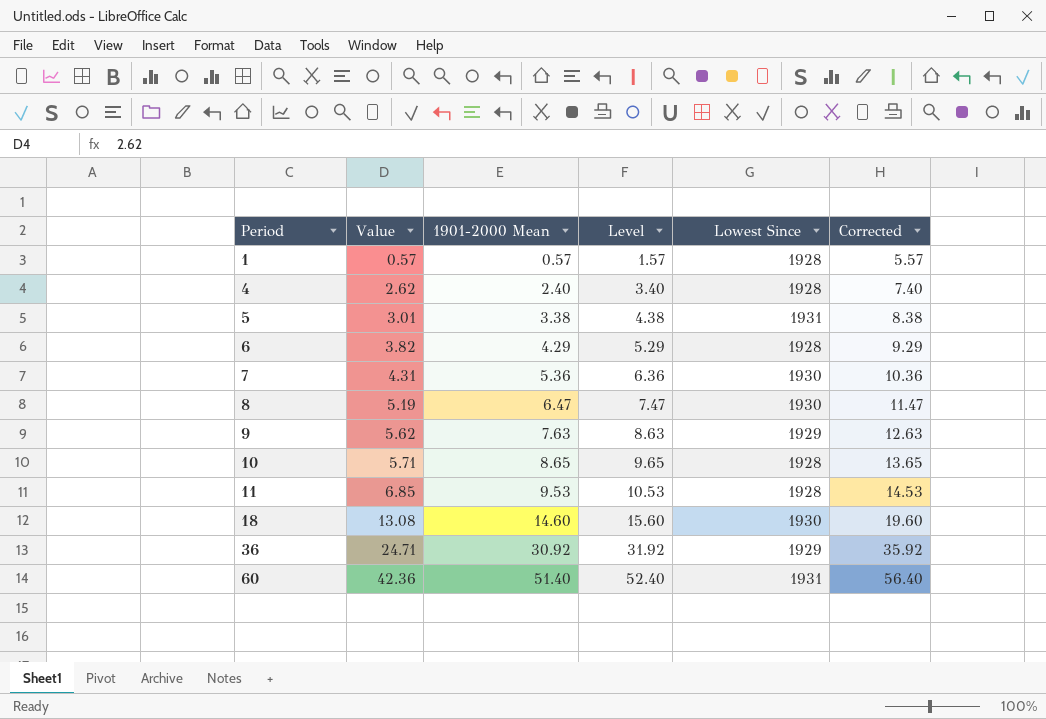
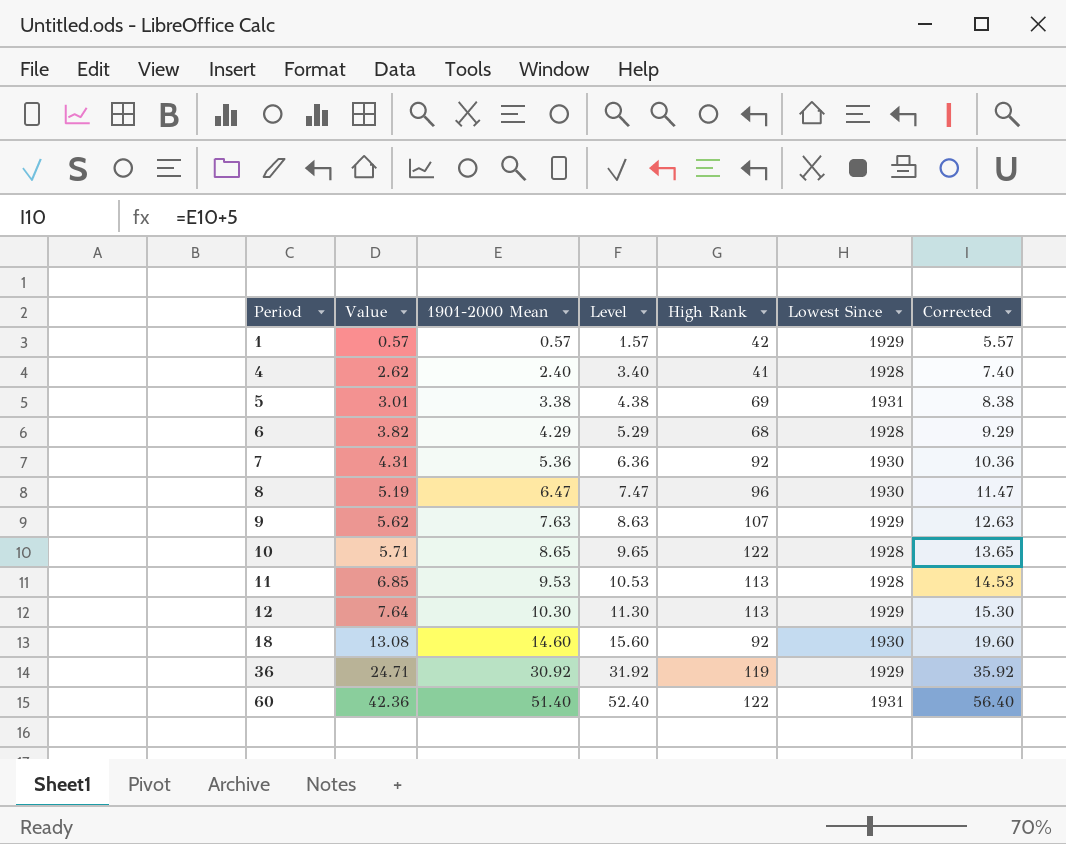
column High Rank | position: none -> 5
1 | Lowest Since: 1928 -> 1929
row 12: none -> 7.64 | 10.30 | 11.30 | 113 | 1929 | 15.30

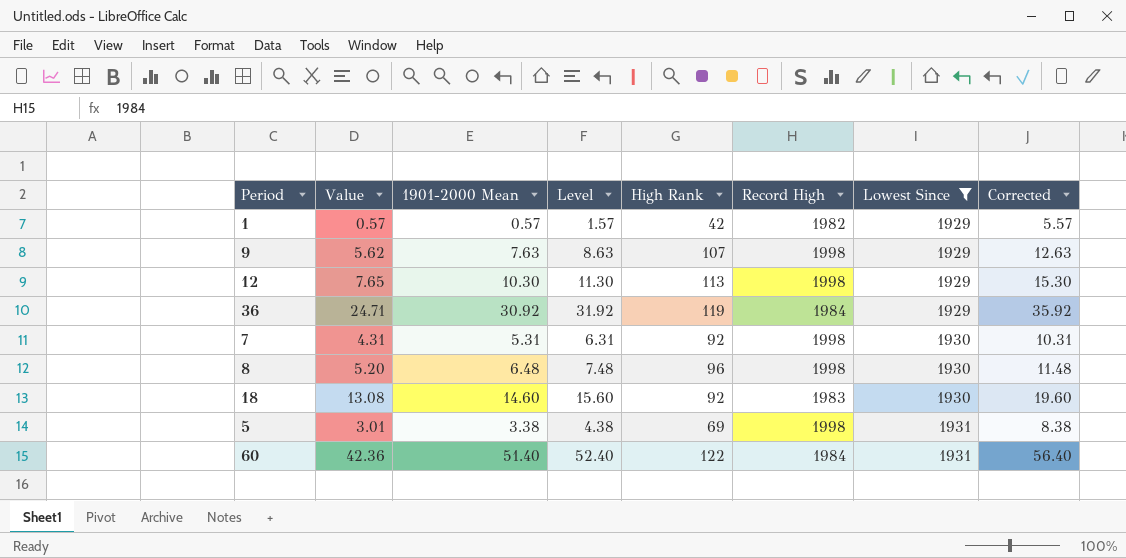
filter: none -> Lowest Since != 1928
row order: Period ascending -> Lowest Since ascending
column Record High | position: none -> 6
12 | Value: 7.64 -> 7.65
7 | 1901-2000 Mean: 5.36 -> 5.31
7 | Level: 6.36 -> 6.31
7 | Corrected: 10.36 -> 10.31
8 | Value: 5.19 -> 5.20
8 | 1901-2000 Mean: 6.47 -> 6.48
8 | Level: 7.47 -> 7.48
8 | Corrected: 11.47 -> 11.48

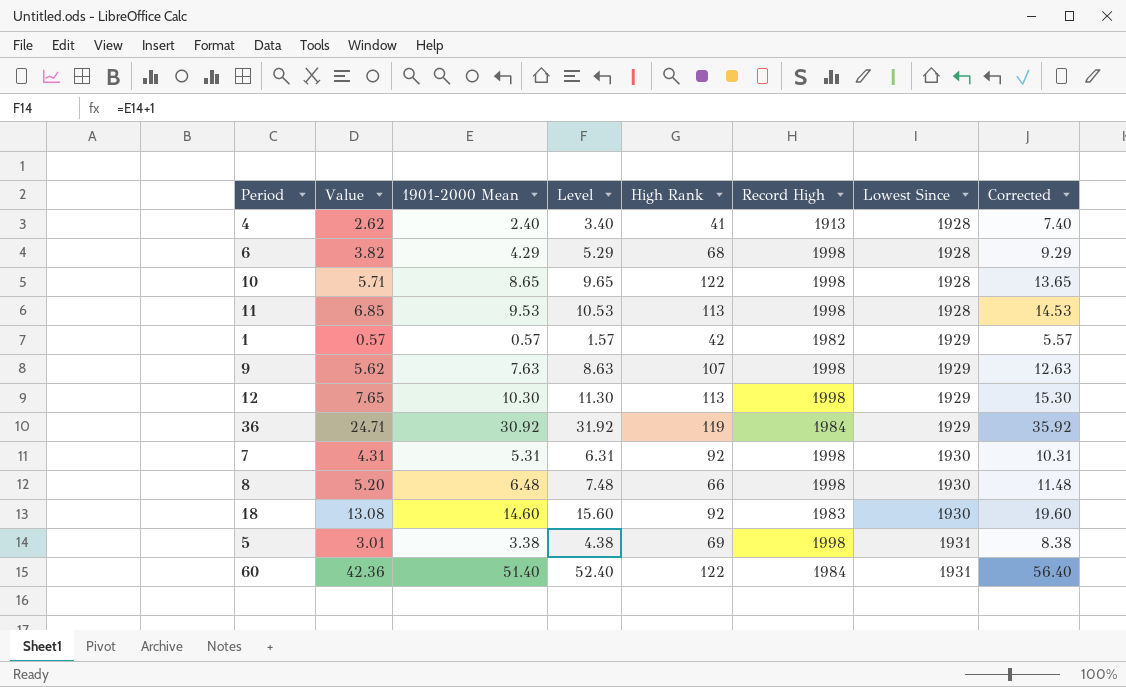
filter: Lowest Since != 1928 -> none
8 | High Rank: 96 -> 66

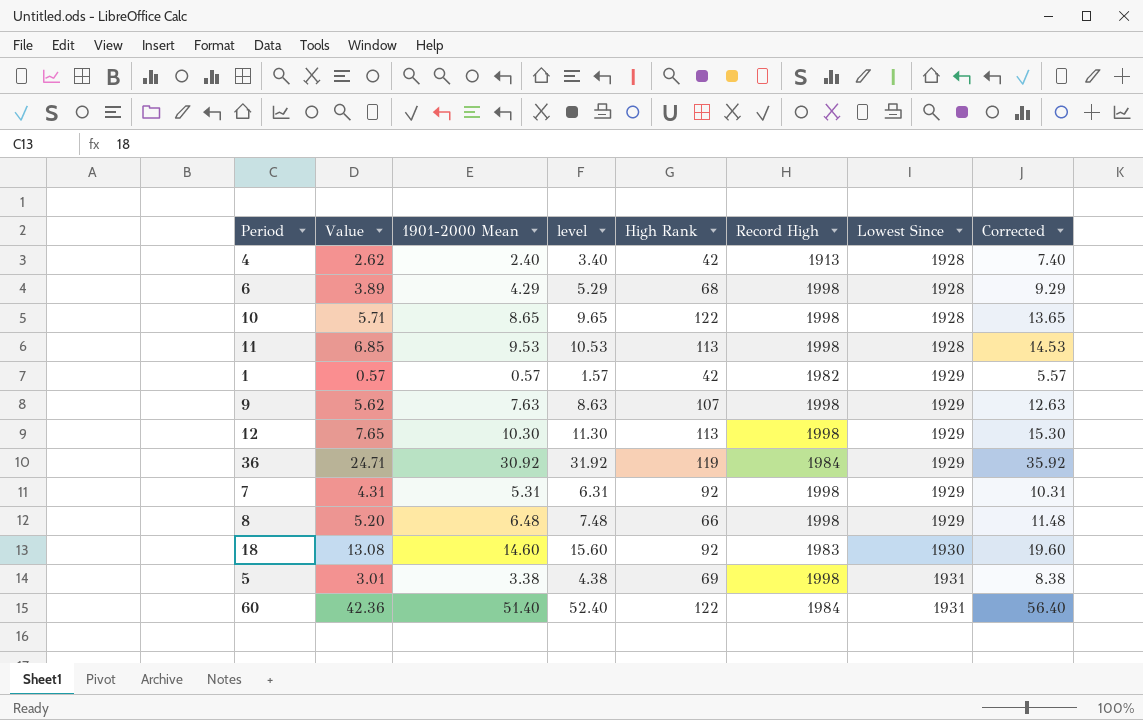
column name: Level -> level
4 | High Rank: 41 -> 42
6 | Value: 3.82 -> 3.89
7 | Lowest Since: 1930 -> 1929
8 | Lowest Since: 1930 -> 1929

